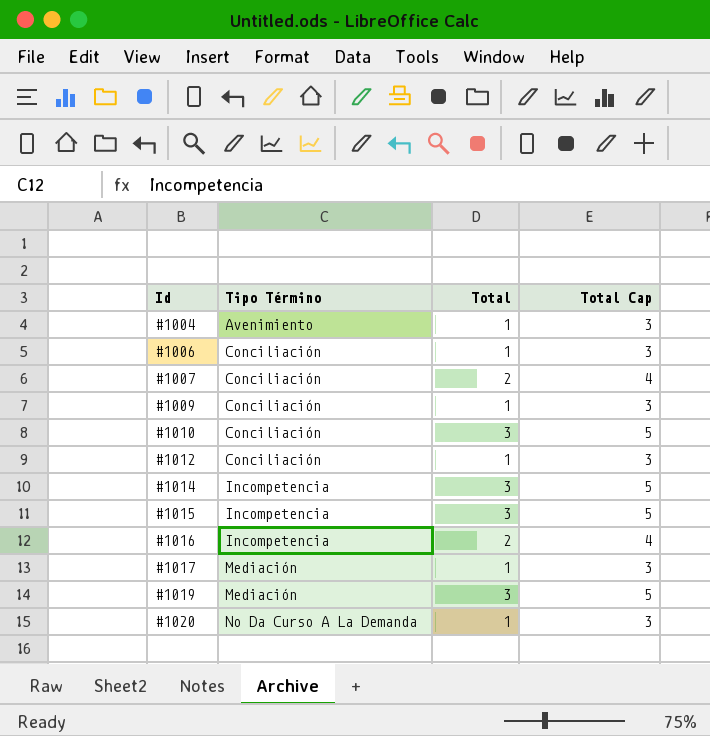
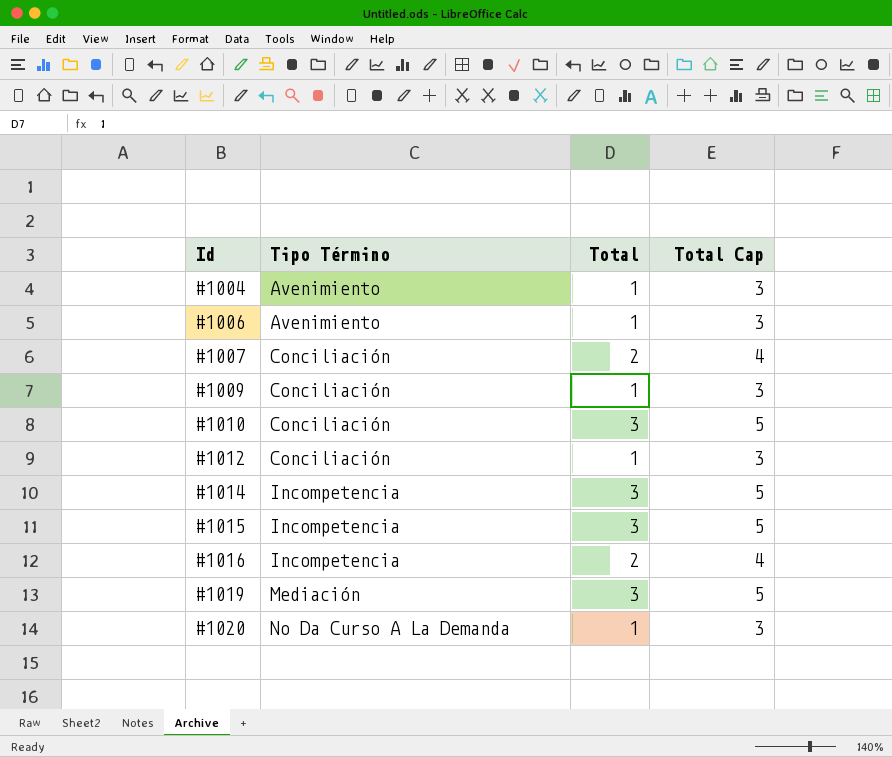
row #1017: Mediación | 1 | 3 -> none
#1006 | Tipo Término: Conciliación -> Avenimiento

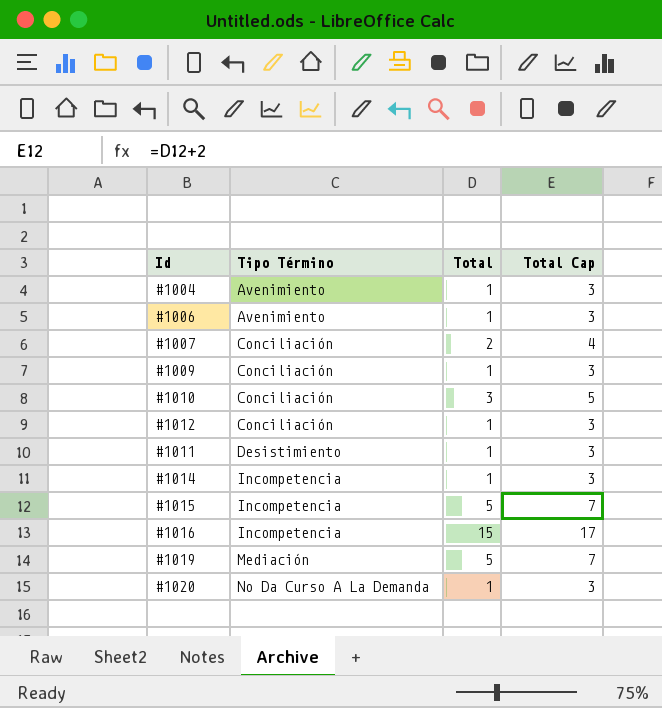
row #1011: none -> Desistimiento | 1 | 3
#1014 | Total: 3 -> 1
#1014 | Total Cap: 5 -> 3
#1015 | Total: 3 -> 5
#1015 | Total Cap: 5 -> 7
#1016 | Total: 2 -> 15
#1016 | Total Cap: 4 -> 17
#1019 | Total: 3 -> 5
#1019 | Total Cap: 5 -> 7

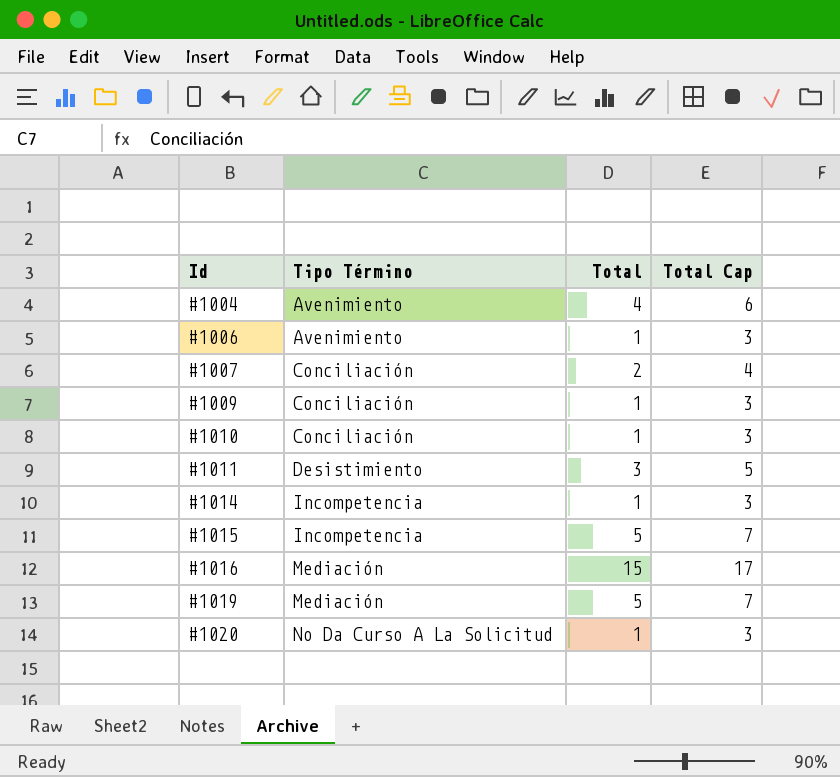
row #1012: Conciliación | 1 | 3 -> none
#1004 | Total: 1 -> 4
#1004 | Total Cap: 3 -> 6
#1010 | Total: 3 -> 1
#1010 | Total Cap: 5 -> 3
#1011 | Total: 1 -> 3
#1011 | Total Cap: 3 -> 5
#1016 | Tipo Término: Incompetencia -> Mediación
#1020 | Tipo Término: No Da Curso A La Demanda -> No Da Curso A La Solicitud

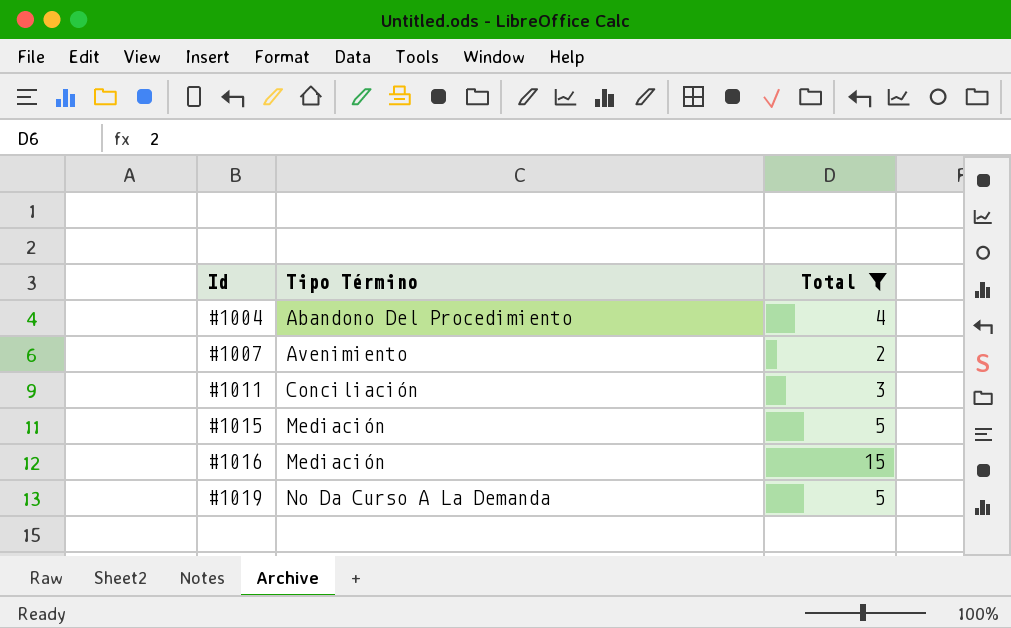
filter: none -> Total != 1
column Total Cap | formula: [Total] + 2 -> none
#1004 | Tipo Término: Avenimiento -> Abandono Del Procedimiento
#1007 | Tipo Término: Conciliación -> Avenimiento
#1011 | Tipo Término: Desistimiento -> Conciliación
#1015 | Tipo Término: Incompetencia -> Mediación
#1019 | Tipo Término: Mediación -> No Da Curso A La Demanda

